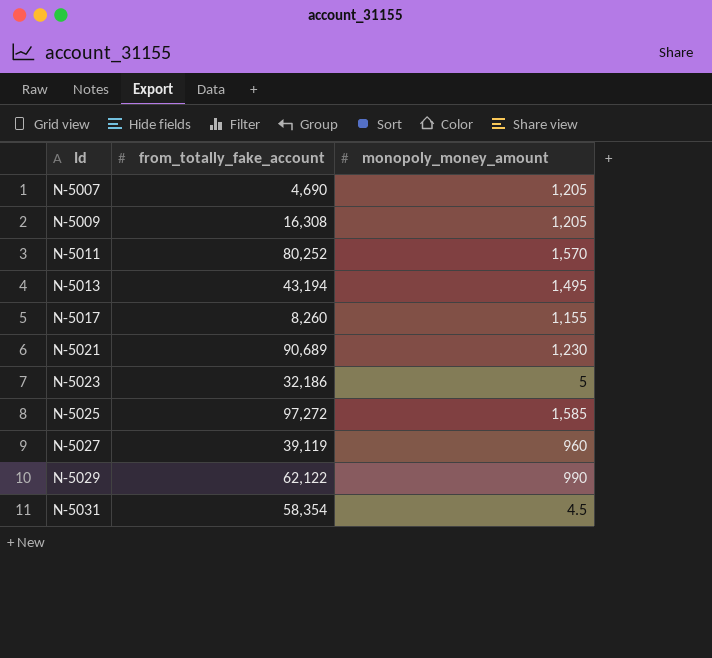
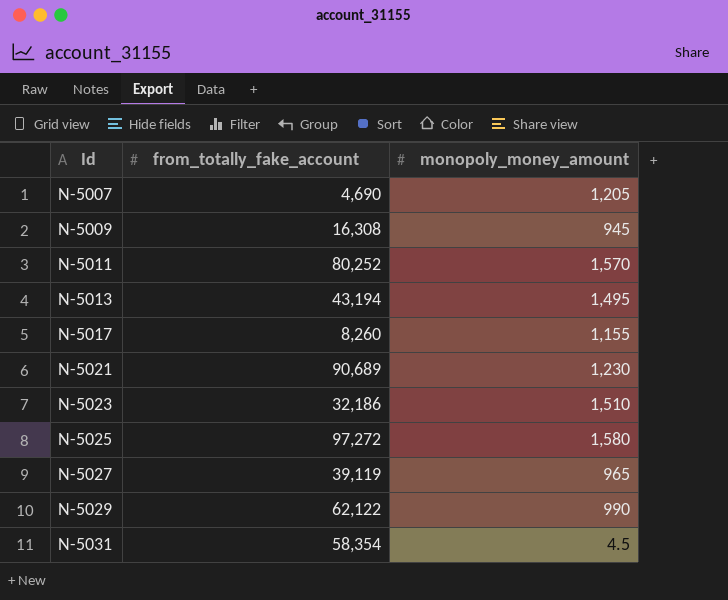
N-5009 | monopoly_money_amount: 1,205 -> 945
N-5023 | monopoly_money_amount: 5 -> 1,510
N-5025 | monopoly_money_amount: 1,585 -> 1,580
N-5027 | monopoly_money_amount: 960 -> 965

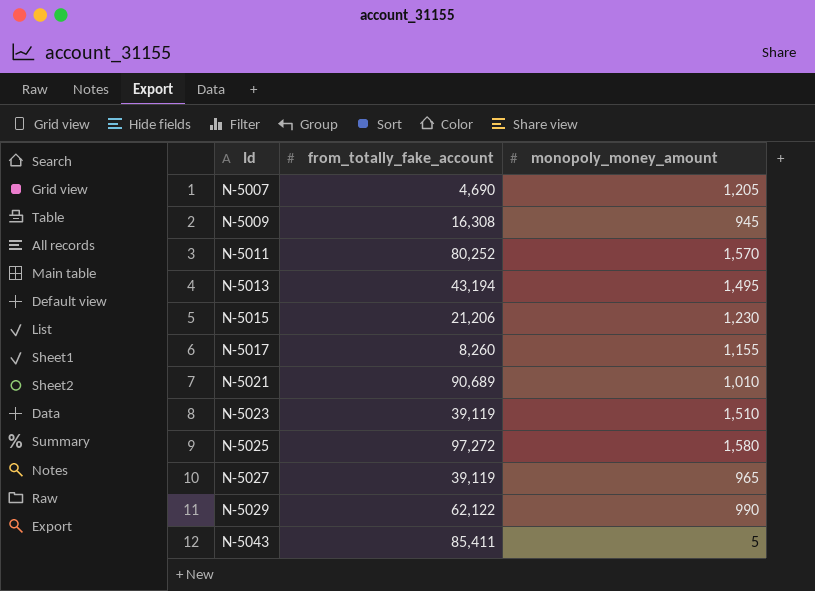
row N-5031: 58,354 | 4.5 -> none
row N-5015: none -> 21,206 | 1,230
N-5021 | monopoly_money_amount: 1,230 -> 1,010
N-5023 | from_totally_fake_account: 32,186 -> 39,119
row N-5043: none -> 85,411 | 5

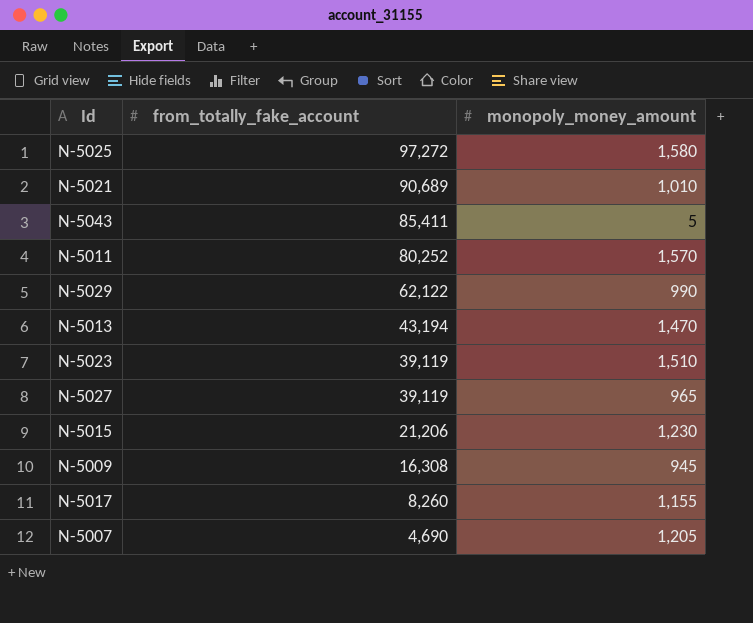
row order: Id ascending -> from_totally_fake_account descending
N-5013 | monopoly_money_amount: 1,495 -> 1,470

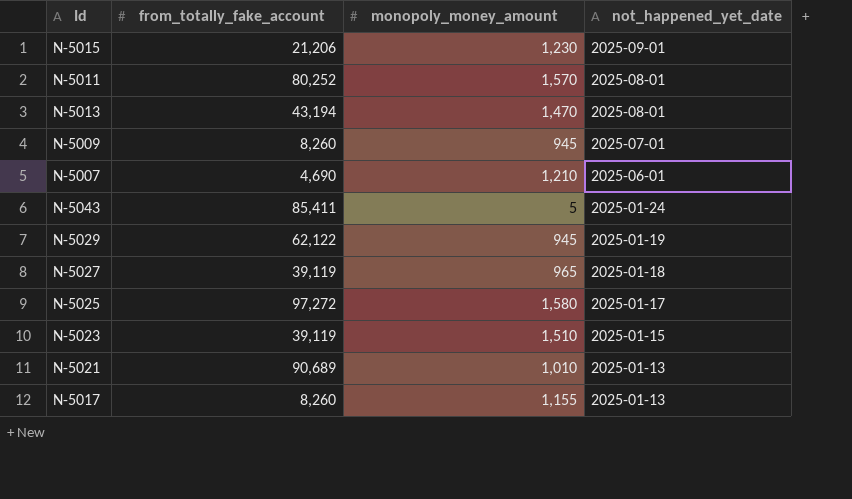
row order: from_totally_fake_account descending -> not_happened_yet_date descending
column not_happened_yet_date | position: none -> 4
N-5009 | from_totally_fake_account: 16,308 -> 8,260
N-5007 | monopoly_money_amount: 1,205 -> 1,210
N-5029 | monopoly_money_amount: 990 -> 945

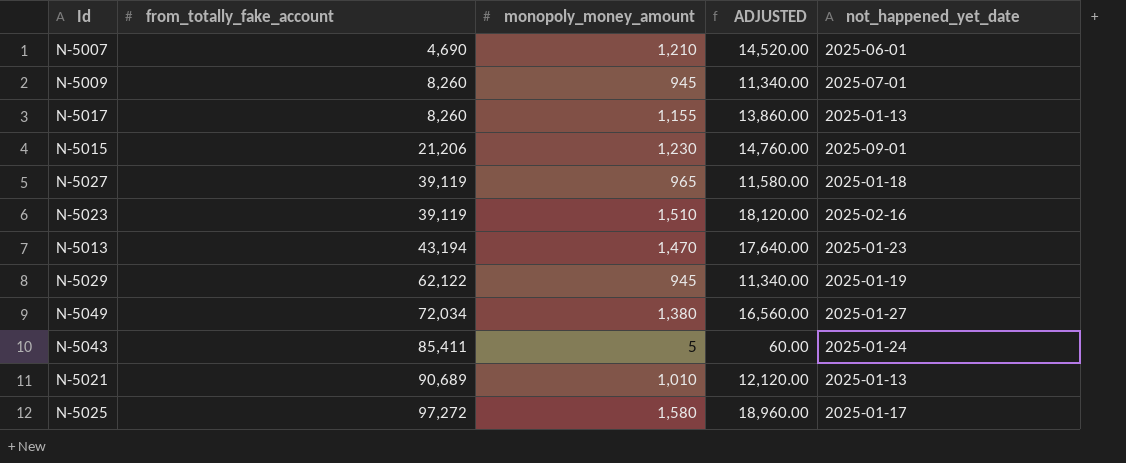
row order: not_happened_yet_date descending -> from_totally_fake_account ascending
column ADJUSTED | formula: none -> [monopoly_money_amount] * 12
row N-5011: 80,252 | 1,570 | 2025-08-01 -> none
N-5023 | not_happened_yet_date: 2025-01-15 -> 2025-02-16
N-5013 | not_happened_yet_date: 2025-08-01 -> 2025-01-23
row N-5049: none -> 72,034 | 1,380 | 16,560.00 | 2025-01-27

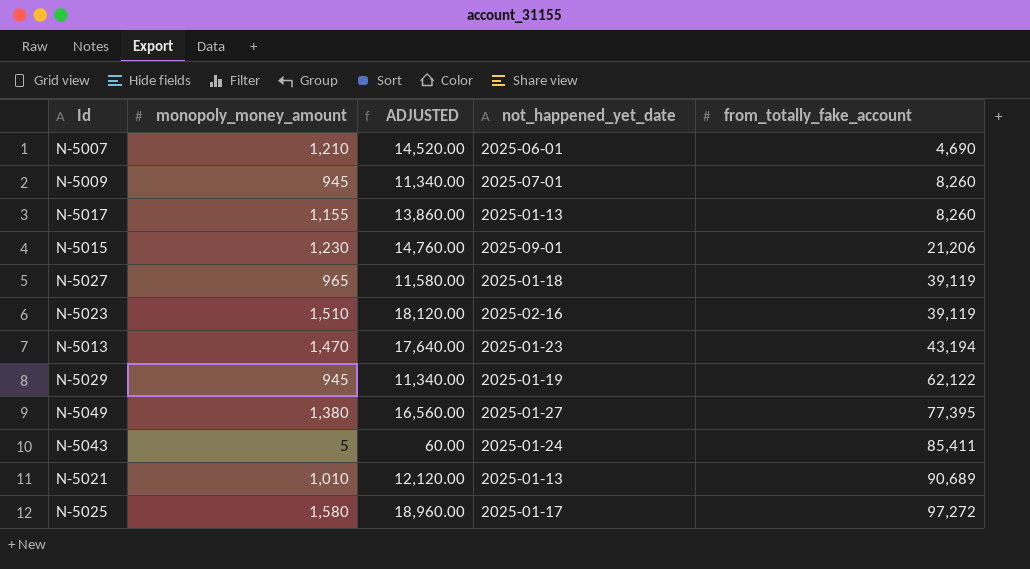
column from_totally_fake_account | position: 2 -> 5
N-5049 | from_totally_fake_account: 72,034 -> 77,395

